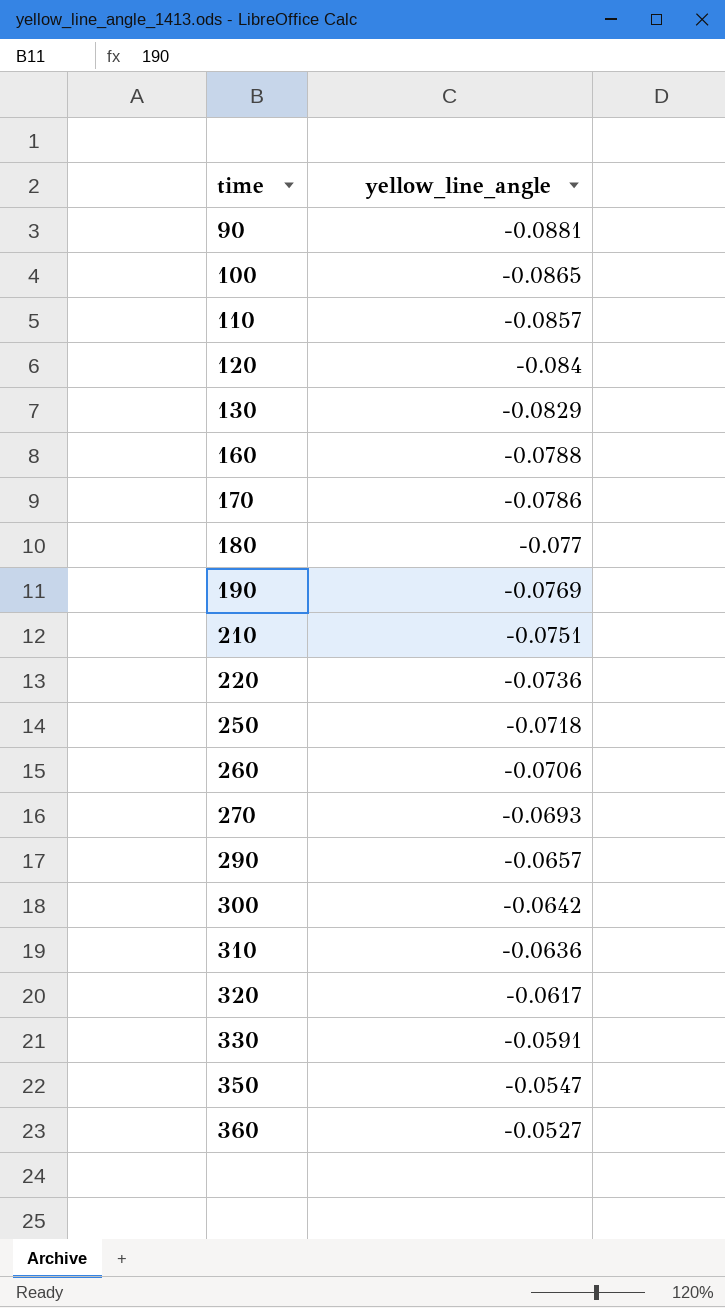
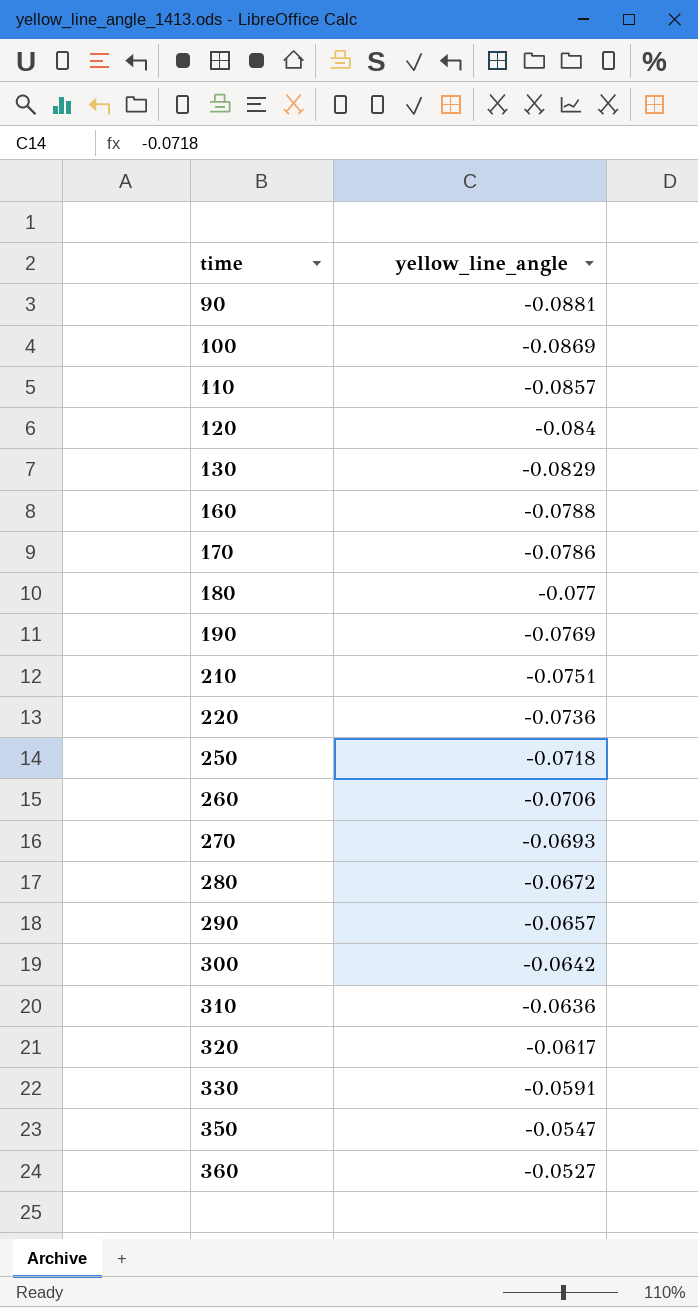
100 | yellow_line_angle: -0.0865 -> -0.0869
row 280: none -> -0.0672

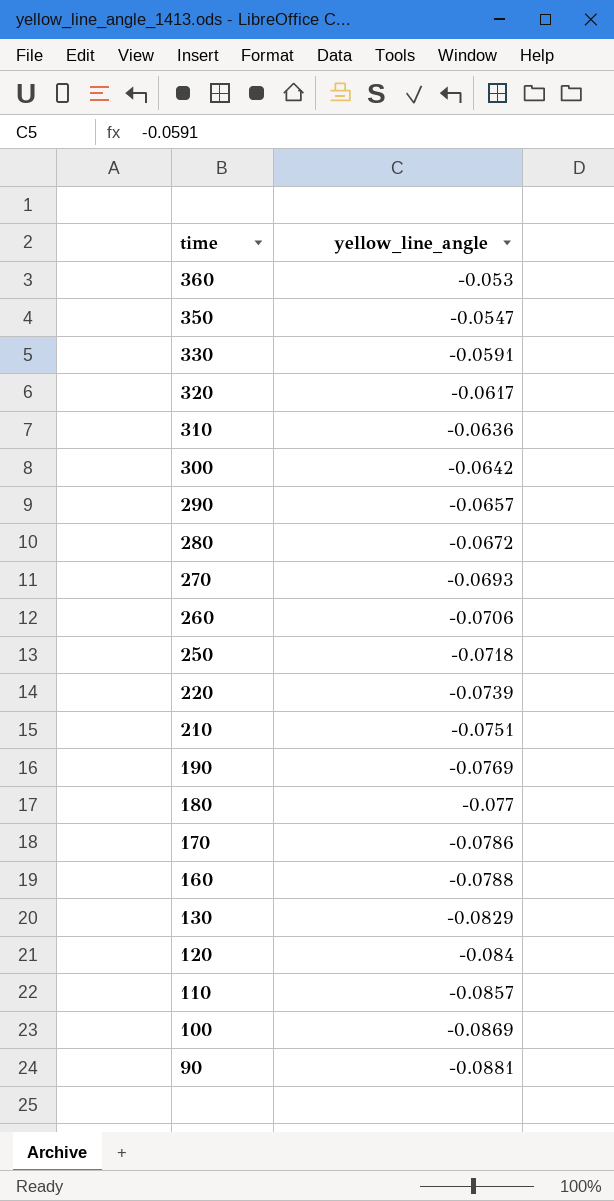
row order: time ascending -> time descending
360 | yellow_line_angle: -0.0527 -> -0.053
220 | yellow_line_angle: -0.0736 -> -0.0739

